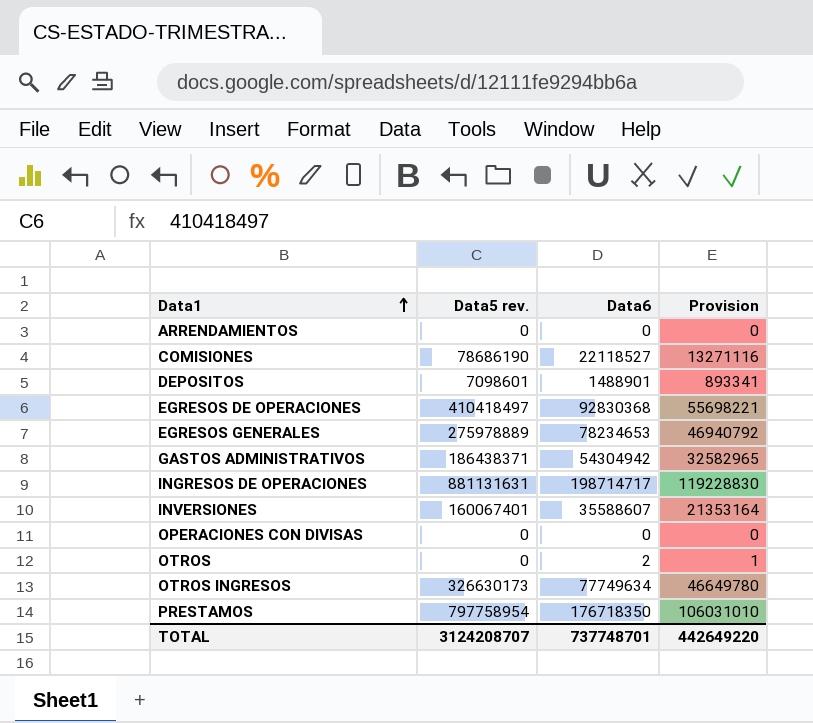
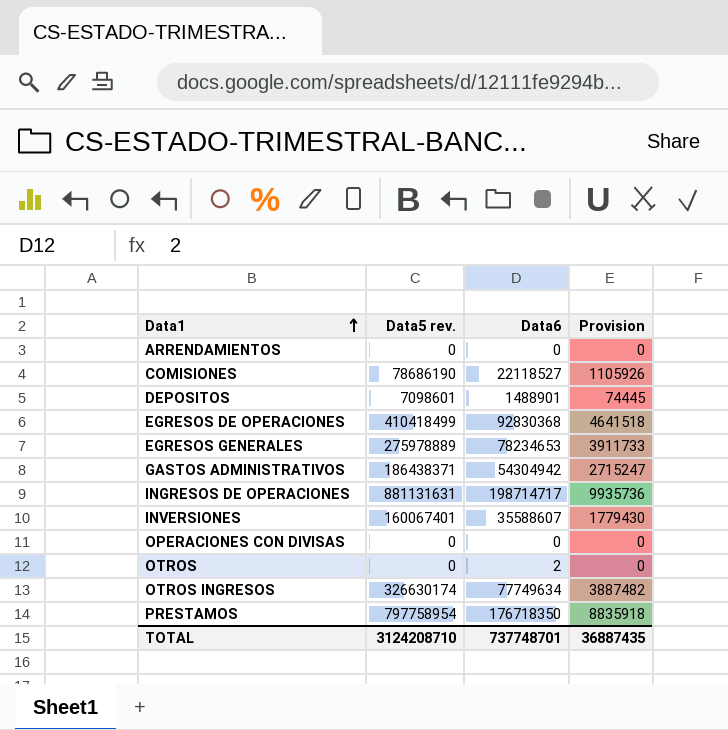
column Provision | formula: [Data6] * 0.6 -> [Data6] * 0.05
EGRESOS DE OPERACIONES | Data5 rev.: 410418497 -> 410418499
OTROS INGRESOS | Data5 rev.: 326630173 -> 326630174
TOTAL | Data5 rev.: 3124208707 -> 3124208710
TOTAL | Provision: 442649220 -> 36887435

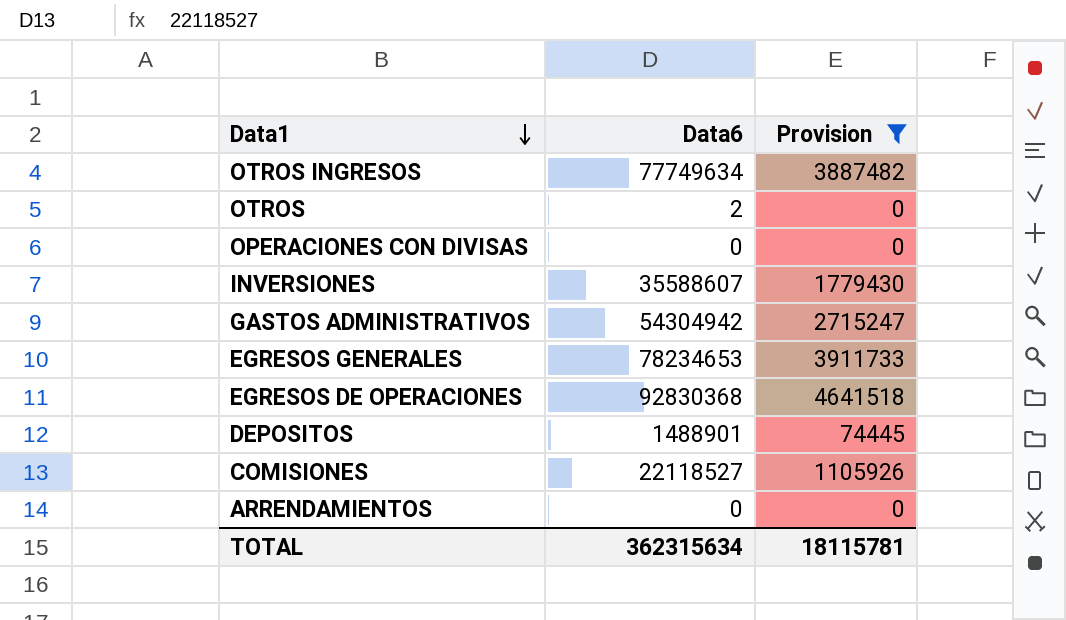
filter: none -> Provision <= 4641518
row order: Data1 ascending -> Data1 descending
column Data5 rev. | position: 2 -> none
TOTAL | Data6: 737748701 -> 362315634
TOTAL | Provision: 36887435 -> 18115781

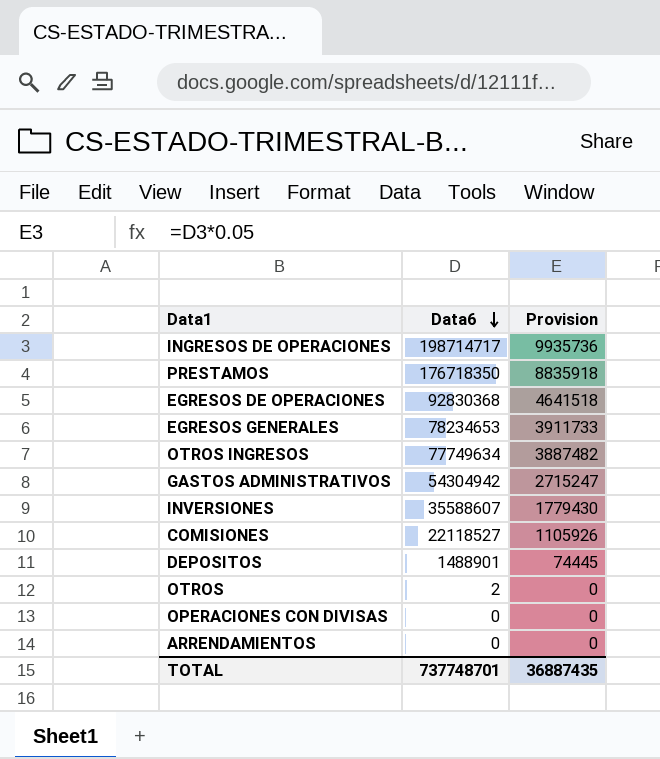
filter: Provision <= 4641518 -> none
row order: Data1 descending -> Data6 descending
TOTAL | Data6: 362315634 -> 737748701
TOTAL | Provision: 18115781 -> 36887435

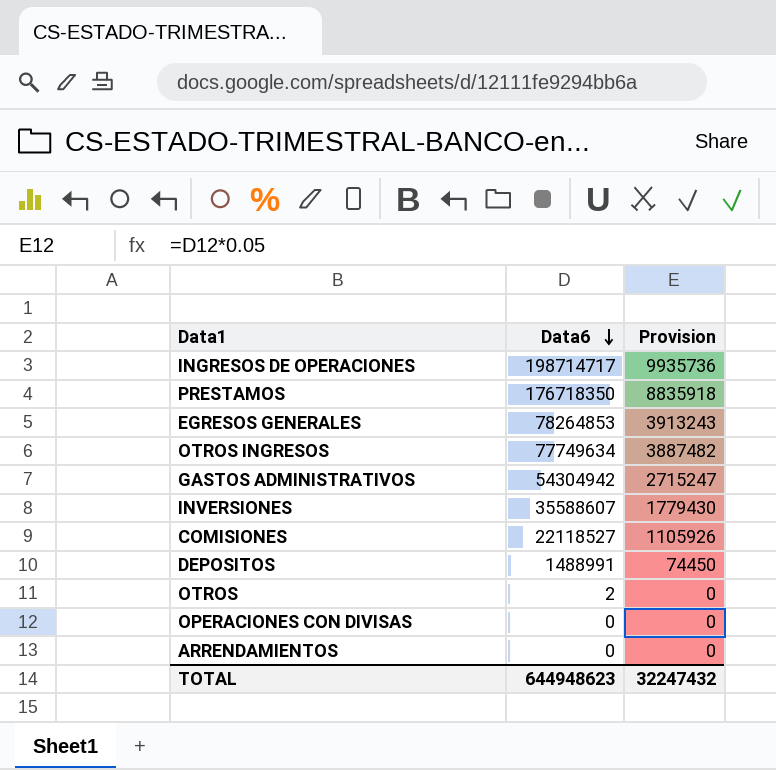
row EGRESOS DE OPERACIONES: 92830368 | 4641518 -> none
EGRESOS GENERALES | Data6: 78234653 -> 78264853
EGRESOS GENERALES | Provision: 3911733 -> 3913243
DEPOSITOS | Data6: 1488901 -> 1488991
DEPOSITOS | Provision: 74445 -> 74450
TOTAL | Data6: 737748701 -> 644948623
TOTAL | Provision: 36887435 -> 32247432

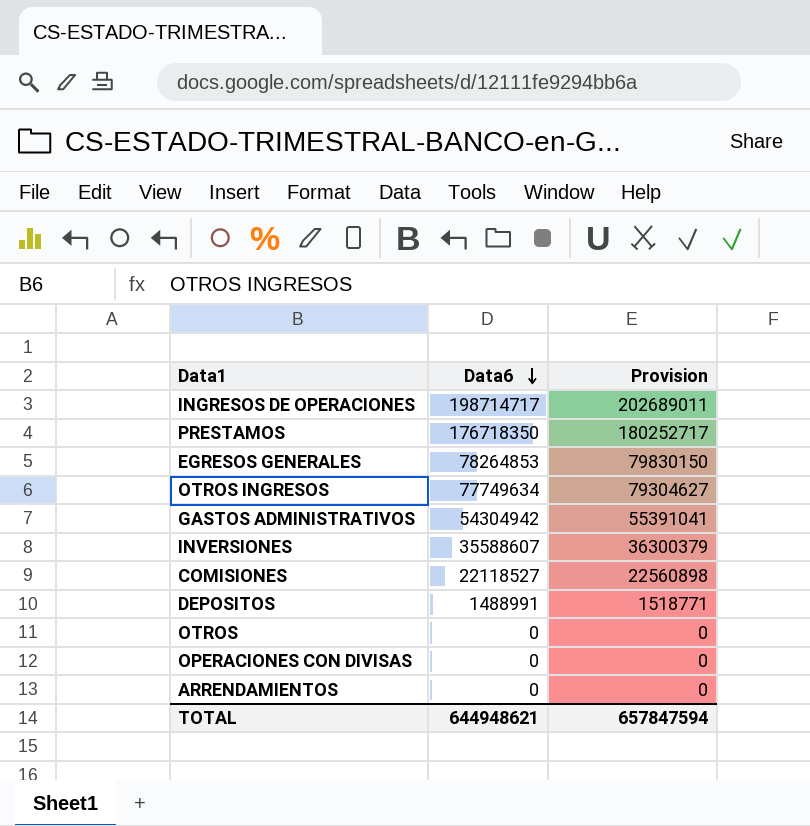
column Provision | formula: [Data6] * 0.05 -> [Data6] * 1.02
OTROS | Data6: 2 -> 0
TOTAL | Data6: 644948623 -> 644948621
TOTAL | Provision: 32247432 -> 657847594

